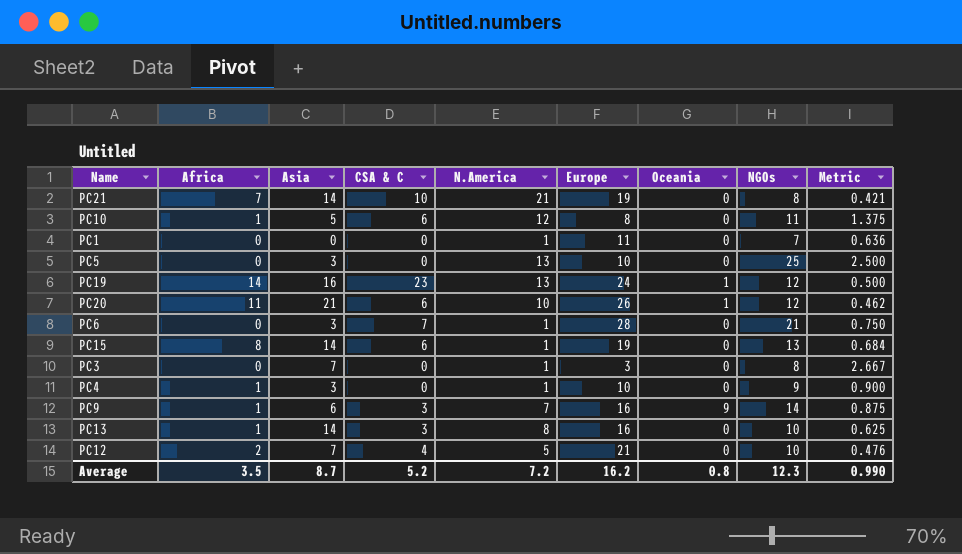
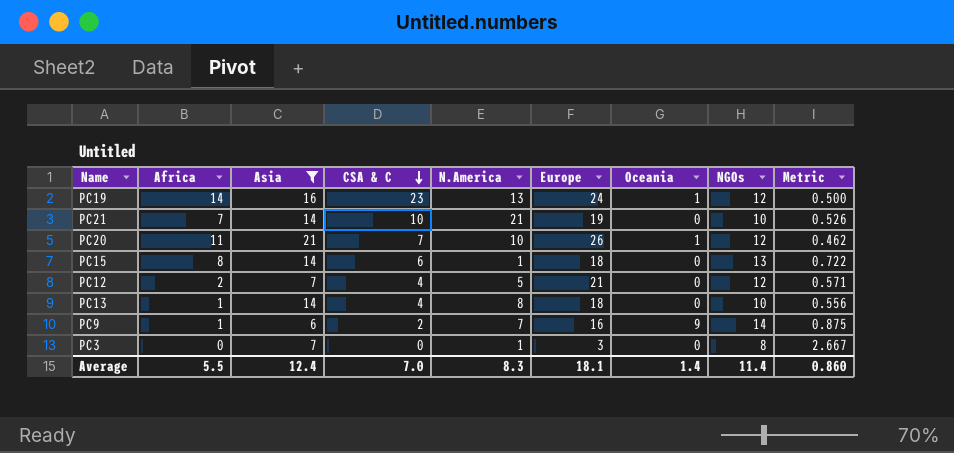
filter: none -> Asia >= 6
row order: none -> CSA & C descending
PC21 | NGOs: 8 -> 10
PC21 | Metric: 0.421 -> 0.526
PC20 | CSA & C: 6 -> 7
PC15 | Europe: 19 -> 18
PC15 | Metric: 0.684 -> 0.722
PC12 | NGOs: 10 -> 12
PC12 | Metric: 0.476 -> 0.571
PC13 | CSA & C: 3 -> 4
PC13 | Europe: 16 -> 18
PC13 | Metric: 0.625 -> 0.556
PC9 | CSA & C: 3 -> 2
Average | Africa: 3.5 -> 5.5
Average | Asia: 8.7 -> 12.4
Average | CSA & C: 5.2 -> 7.0
Average | N.America: 7.2 -> 8.3
Average | Europe: 16.2 -> 18.1
Average | Oceania: 0.8 -> 1.4
Average | NGOs: 12.3 -> 11.4
Average | Metric: 0.990 -> 0.860

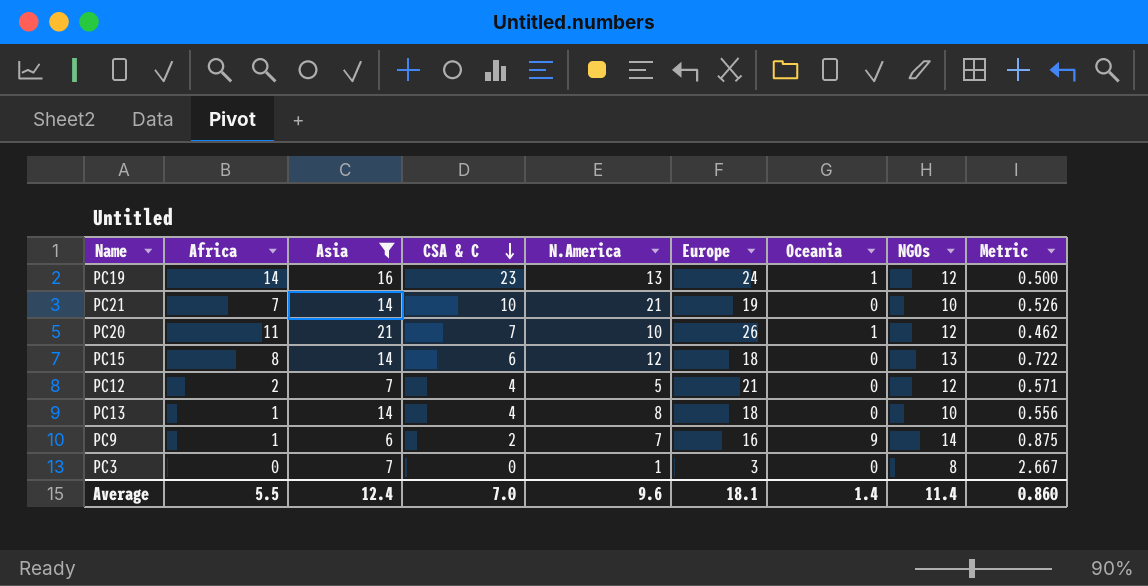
PC15 | N.America: 1 -> 12
Average | N.America: 8.3 -> 9.6

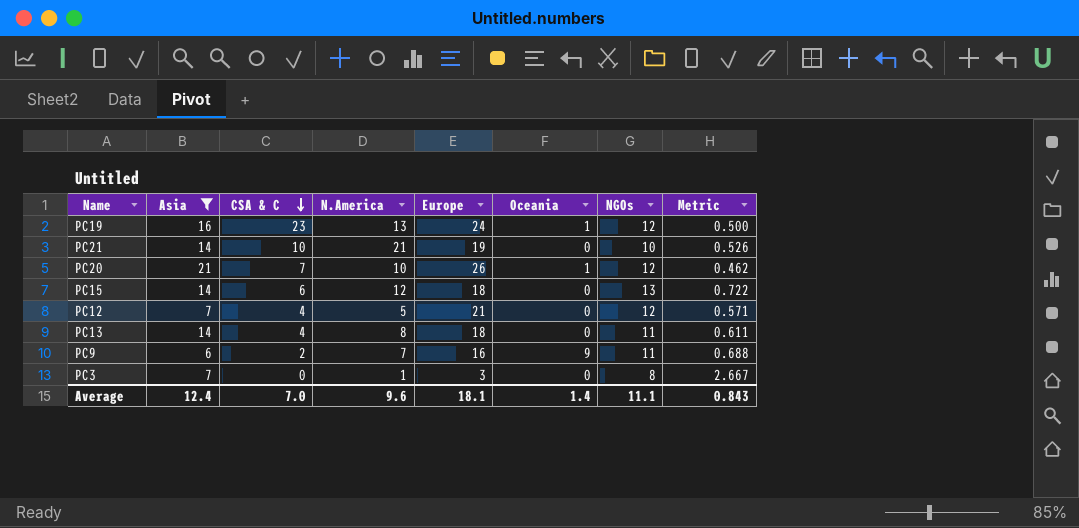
column Africa | position: 2 -> none
PC13 | NGOs: 10 -> 11
PC13 | Metric: 0.556 -> 0.611
PC9 | NGOs: 14 -> 11
PC9 | Metric: 0.875 -> 0.688
Average | NGOs: 11.4 -> 11.1
Average | Metric: 0.860 -> 0.843

